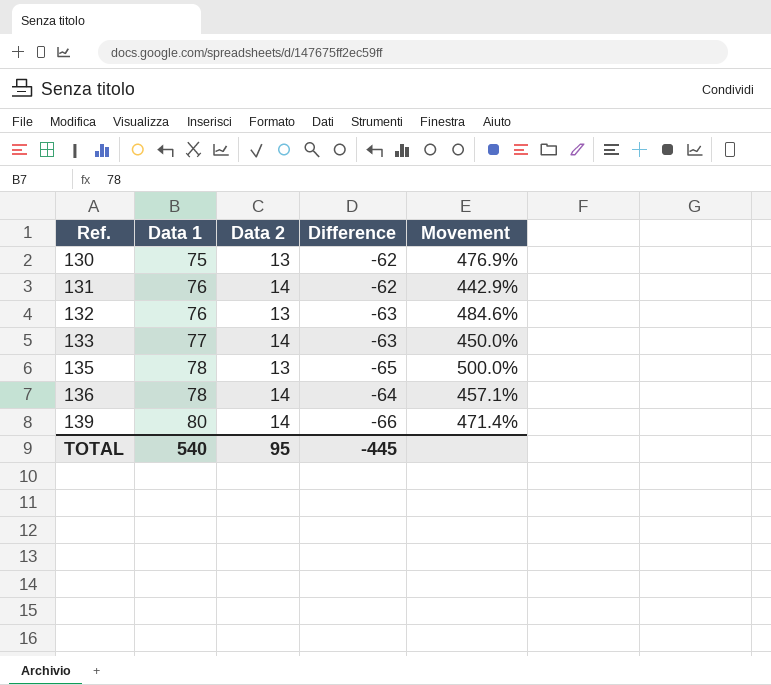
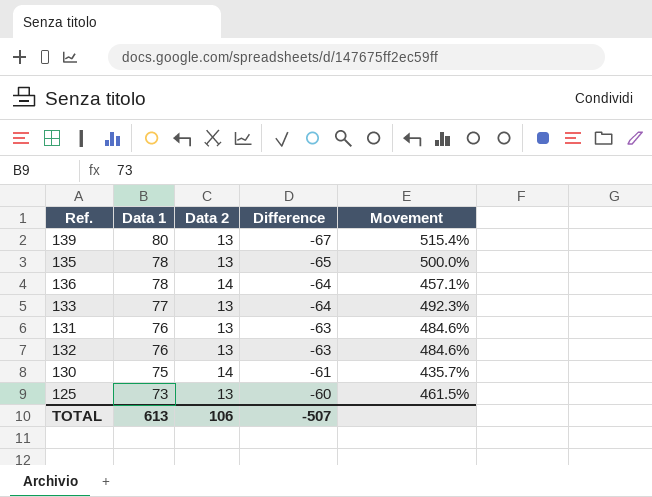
row order: Ref. ascending -> Data 1 descending
139 | Data 2: 14 -> 13
139 | Difference: -66 -> -67
139 | Movement: 471.4% -> 515.4%
133 | Data 2: 14 -> 13
133 | Difference: -63 -> -64
133 | Movement: 450.0% -> 492.3%
131 | Data 2: 14 -> 13
131 | Difference: -62 -> -63
131 | Movement: 442.9% -> 484.6%
130 | Data 2: 13 -> 14
130 | Difference: -62 -> -61
130 | Movement: 476.9% -> 435.7%
row 125: none -> 73 | 13 | -60 | 461.5%
TOTAL | Data 1: 540 -> 613
TOTAL | Data 2: 95 -> 106
TOTAL | Difference: -445 -> -507

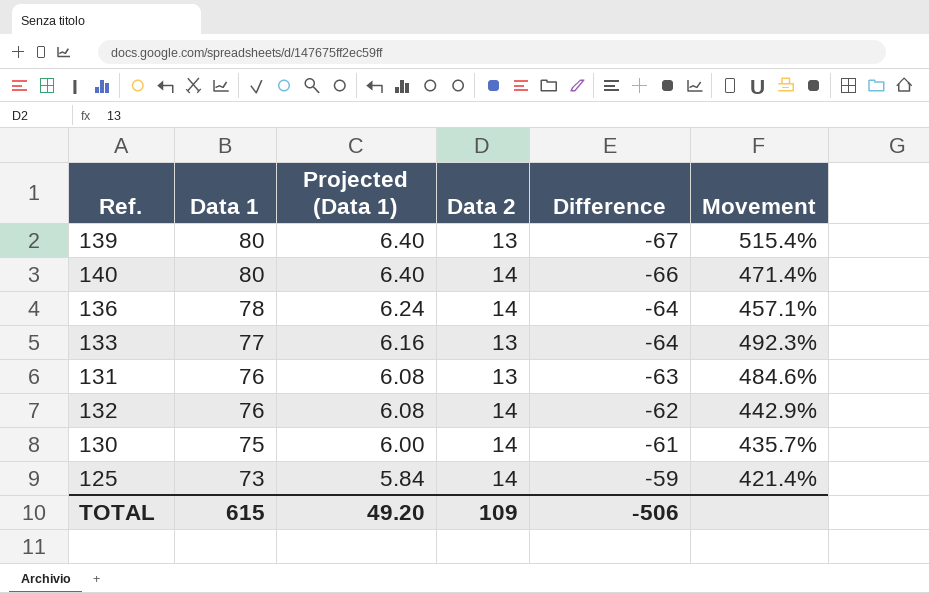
column Projected (Data 1) | formula: none -> [Data 1] * 0.08
row 135: 78 | 13 | -65 | 500.0% -> none
row 140: none -> 80 | 6.40 | 14 | -66 | 471.4%
132 | Data 2: 13 -> 14
132 | Difference: -63 -> -62
132 | Movement: 484.6% -> 442.9%
125 | Data 2: 13 -> 14
125 | Difference: -60 -> -59
125 | Movement: 461.5% -> 421.4%
TOTAL | Data 1: 613 -> 615
TOTAL | Data 2: 106 -> 109
TOTAL | Difference: -507 -> -506

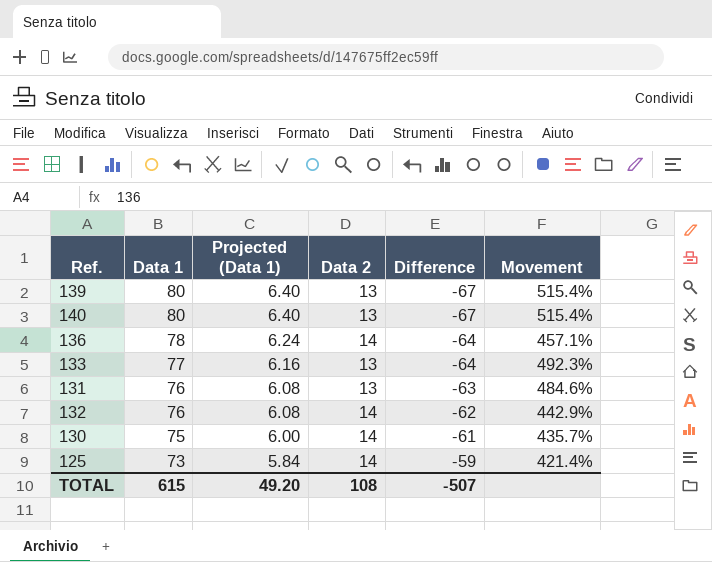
140 | Data 2: 14 -> 13
140 | Difference: -66 -> -67
140 | Movement: 471.4% -> 515.4%
TOTAL | Data 2: 109 -> 108
TOTAL | Difference: -506 -> -507

